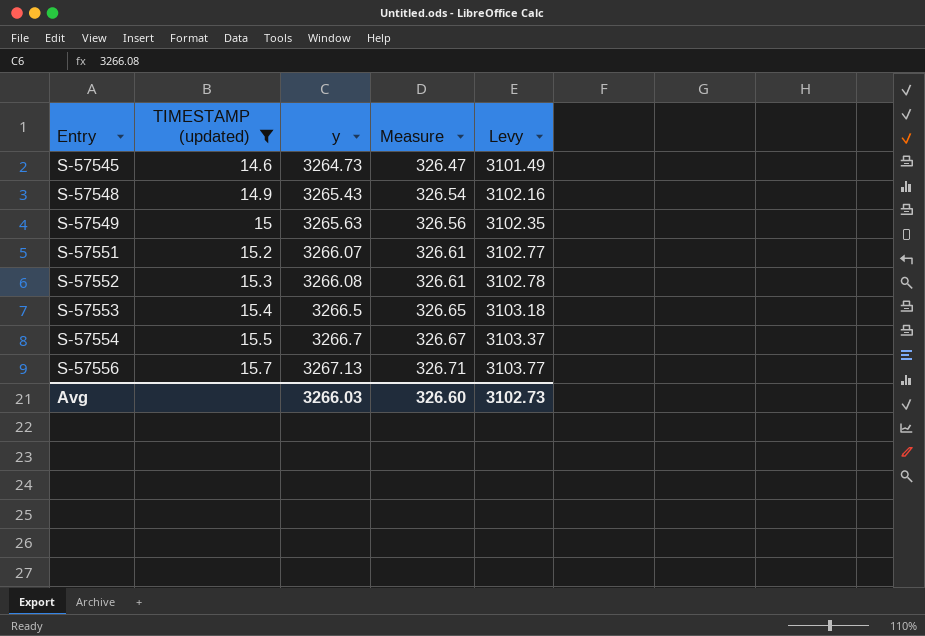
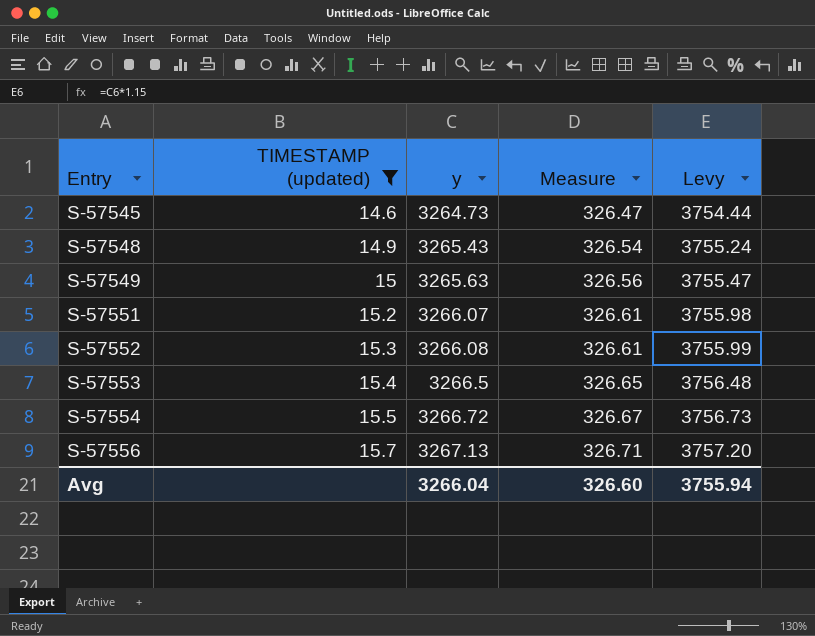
column Levy | formula: [y] * 0.95 -> [y] * 1.15
S-57554 | y: 3266.7 -> 3266.72
Avg | y: 3266.03 -> 3266.04
Avg | Levy: 3102.73 -> 3755.94

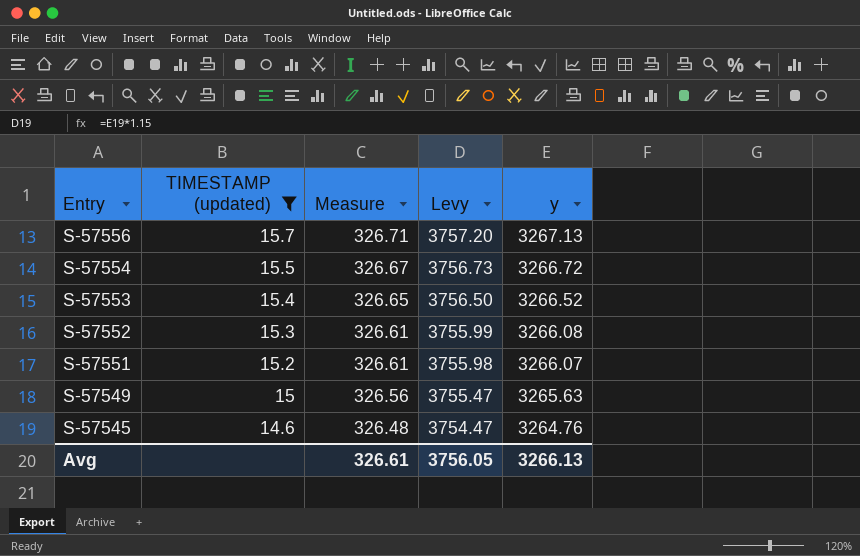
row order: Entry ascending -> Entry descending
column y | position: 3 -> 5
row S-57548: 14.9 | 3265.43 | 326.54 | 3755.24 -> none
S-57553 | Levy: 3756.48 -> 3756.50
S-57553 | y: 3266.5 -> 3266.52
S-57545 | Measure: 326.47 -> 326.48
S-57545 | Levy: 3754.44 -> 3754.47
S-57545 | y: 3264.73 -> 3264.76
Avg | Measure: 326.60 -> 326.61
Avg | Levy: 3755.94 -> 3756.05
Avg | y: 3266.04 -> 3266.13

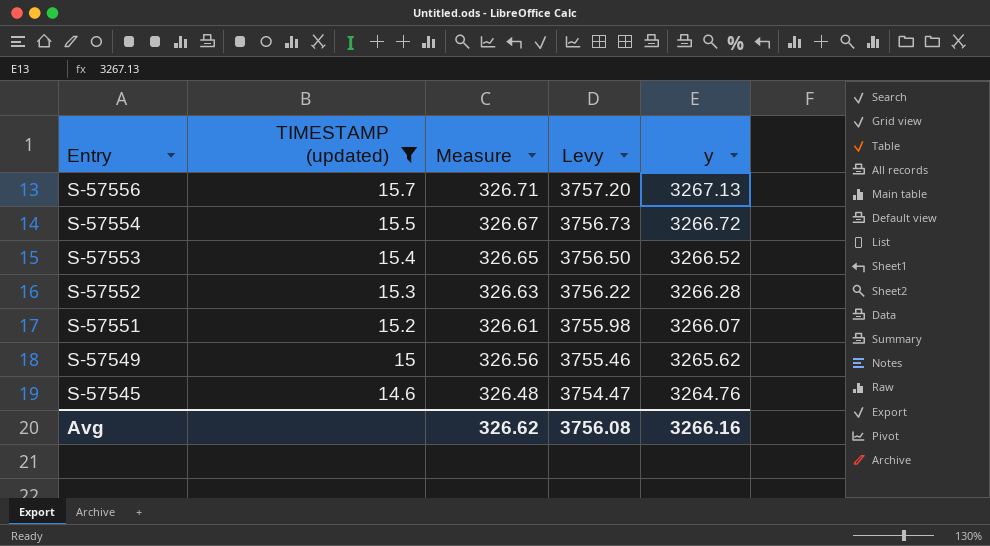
S-57552 | Measure: 326.61 -> 326.63
S-57552 | Levy: 3755.99 -> 3756.22
S-57552 | y: 3266.08 -> 3266.28
S-57549 | Levy: 3755.47 -> 3755.46
S-57549 | y: 3265.63 -> 3265.62
Avg | Measure: 326.61 -> 326.62
Avg | Levy: 3756.05 -> 3756.08
Avg | y: 3266.13 -> 3266.16

